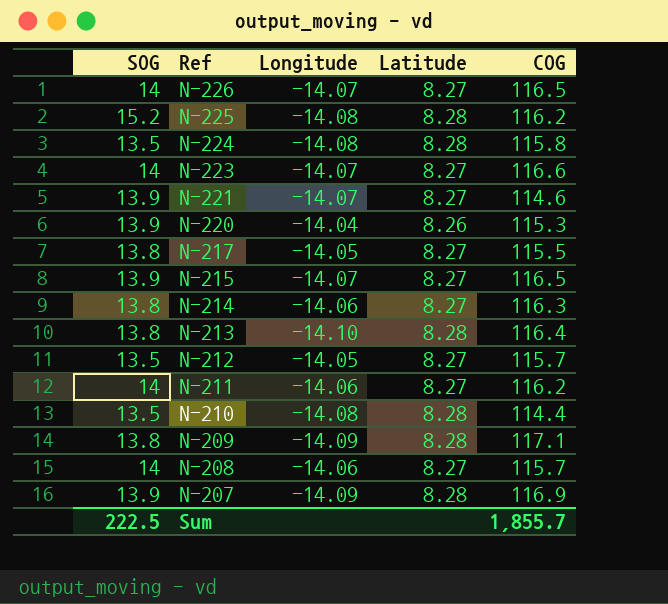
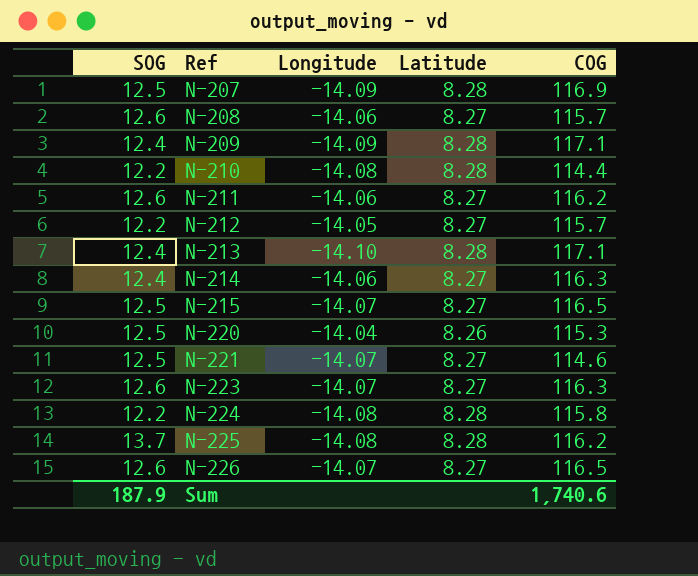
row order: Ref descending -> Ref ascending
row N-217: 13.8 | -14.05 | 8.27 | 115.5 -> none
N-207 | SOG: 13.9 -> 12.5
N-208 | SOG: 14 -> 12.6
N-209 | SOG: 13.8 -> 12.4
N-210 | SOG: 13.5 -> 12.2
N-211 | SOG: 14 -> 12.6
N-212 | SOG: 13.5 -> 12.2
N-213 | SOG: 13.8 -> 12.4
N-213 | COG: 116.4 -> 117.1
N-214 | SOG: 13.8 -> 12.4
N-215 | SOG: 13.9 -> 12.5
N-220 | SOG: 13.9 -> 12.5
N-221 | SOG: 13.9 -> 12.5
N-223 | SOG: 14 -> 12.6
N-223 | COG: 116.6 -> 116.3
N-224 | SOG: 13.5 -> 12.2
N-225 | SOG: 15.2 -> 13.7
N-226 | SOG: 14 -> 12.6
Sum | SOG: 222.5 -> 187.9
Sum | COG: 1,855.7 -> 1,740.6

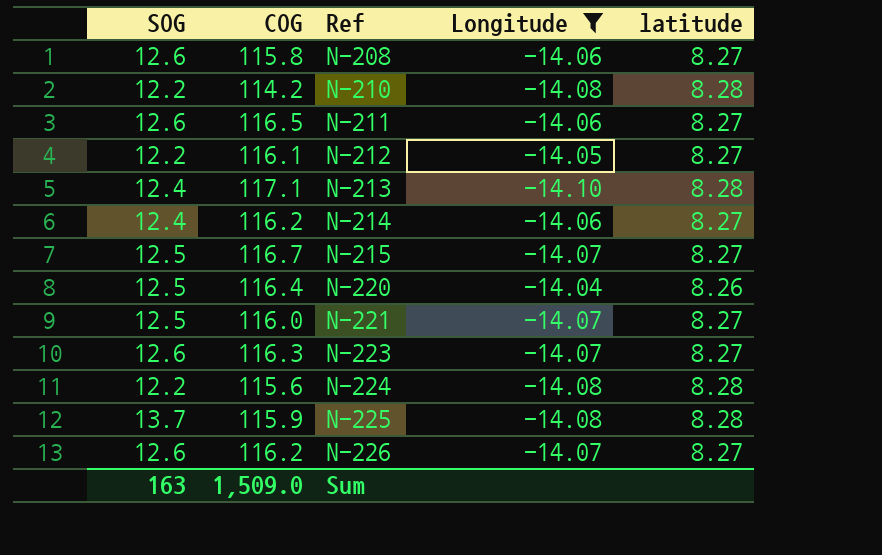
filter: none -> Longitude != -14.09
column COG | position: 5 -> 2
column name: Latitude -> latitude
N-208 | COG: 115.7 -> 115.8
N-210 | COG: 114.4 -> 114.2
N-211 | COG: 116.2 -> 116.5
N-212 | COG: 115.7 -> 116.1
N-214 | COG: 116.3 -> 116.2
N-215 | COG: 116.5 -> 116.7
N-220 | COG: 115.3 -> 116.4
N-221 | COG: 114.6 -> 116.0
N-224 | COG: 115.8 -> 115.6
N-225 | COG: 116.2 -> 115.9
N-226 | COG: 116.5 -> 116.2
Sum | SOG: 187.9 -> 163
Sum | COG: 1,740.6 -> 1,509.0

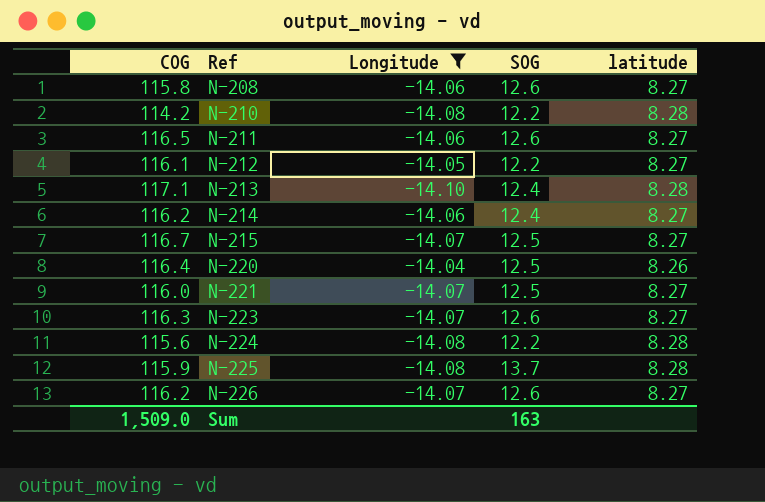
column SOG | position: 1 -> 4

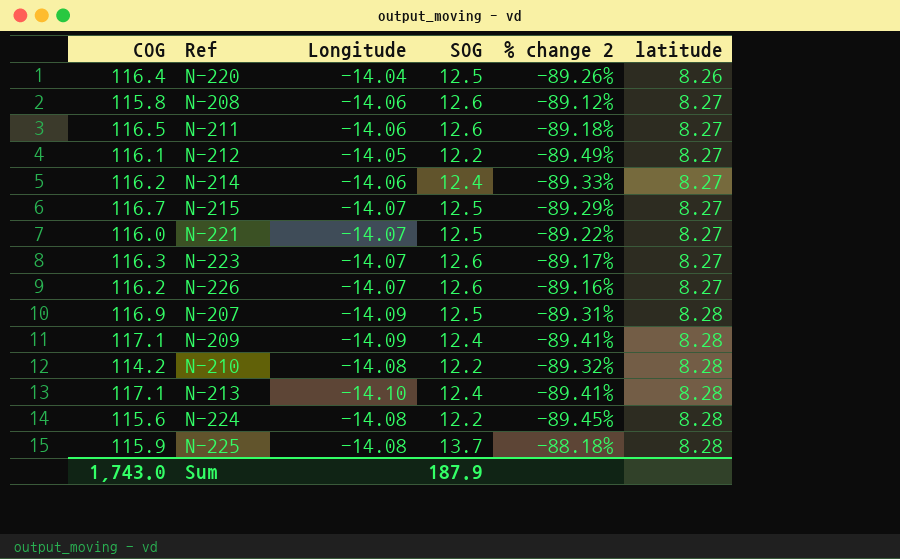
filter: Longitude != -14.09 -> none
row order: Ref ascending -> latitude ascending
column % change 2 | formula: none -> ([SOG] - [COG]) / [COG]
Sum | COG: 1,509.0 -> 1,743.0
Sum | SOG: 163 -> 187.9

